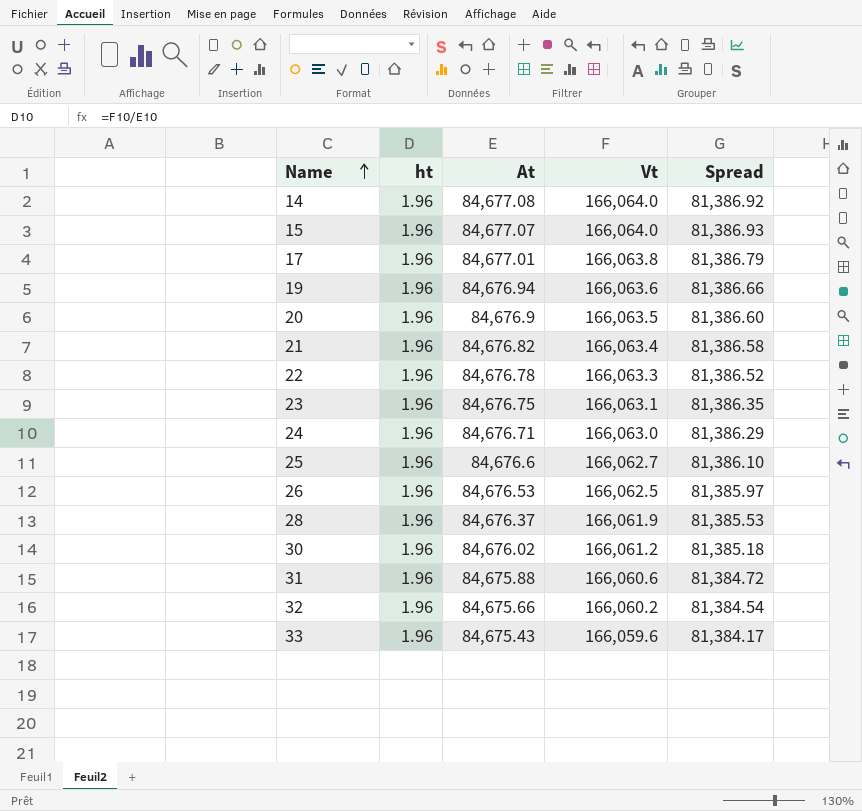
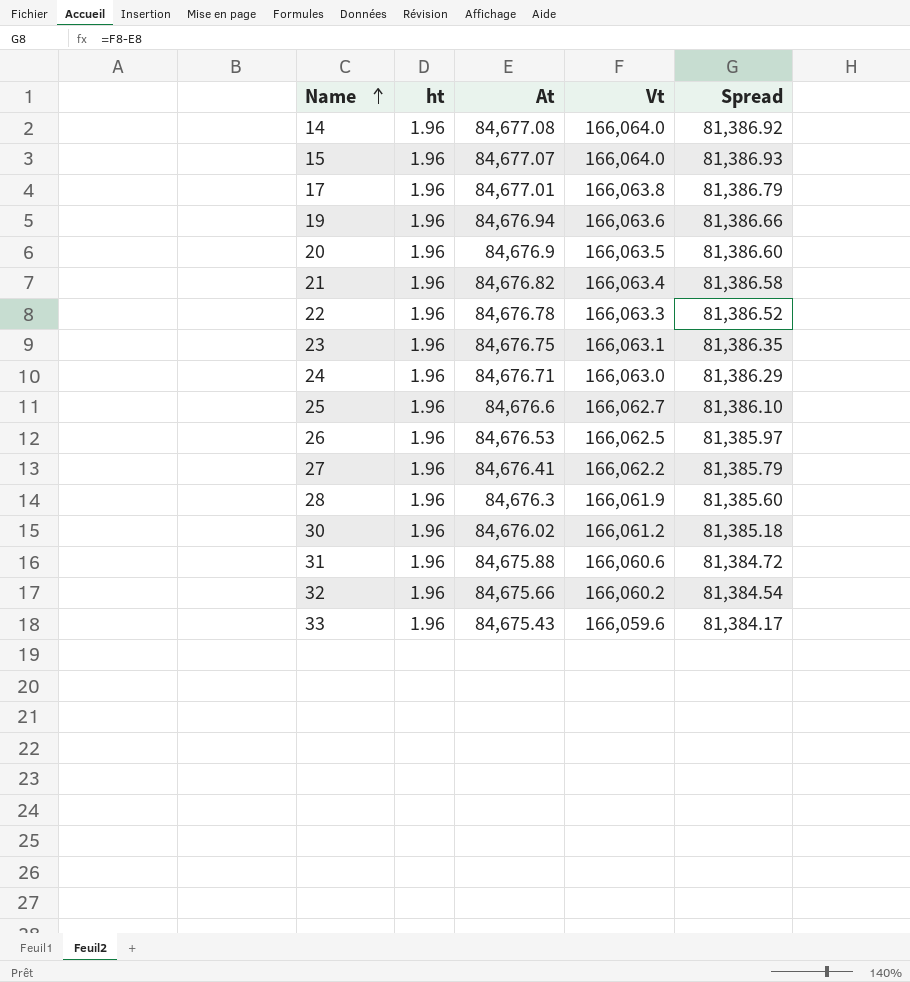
row 27: none -> 1.96 | 84,676.41 | 166,062.2 | 81,385.79
28 | At: 84,676.37 -> 84,676.3
28 | Spread: 81,385.53 -> 81,385.60

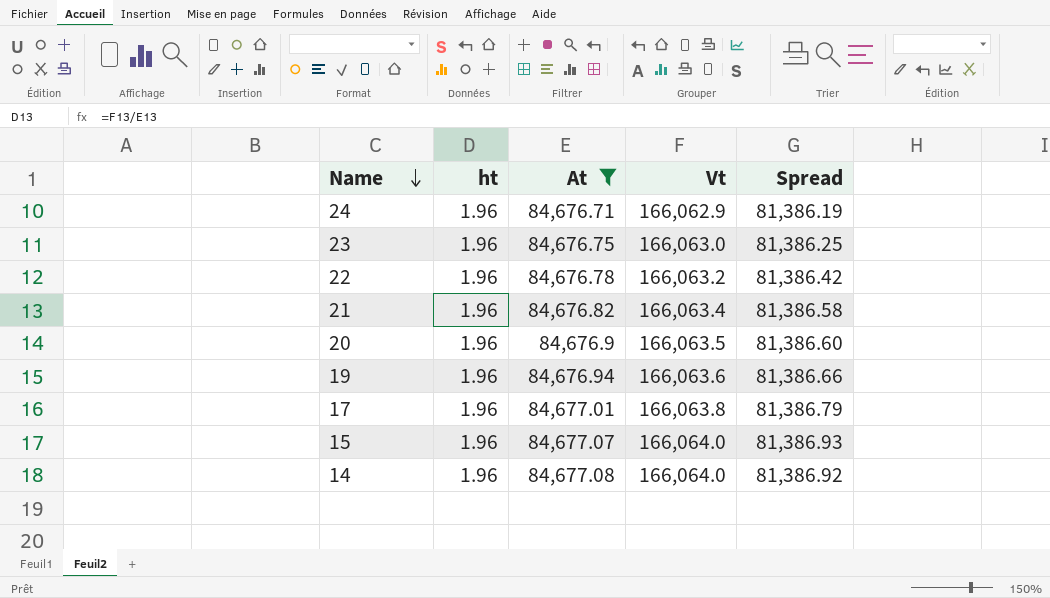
filter: none -> At >= 84,676.71
row order: Name ascending -> Name descending
24 | Vt: 166,063.0 -> 166,062.9
24 | Spread: 81,386.29 -> 81,386.19
23 | Vt: 166,063.1 -> 166,063.0
23 | Spread: 81,386.35 -> 81,386.25
22 | Vt: 166,063.3 -> 166,063.2
22 | Spread: 81,386.52 -> 81,386.42

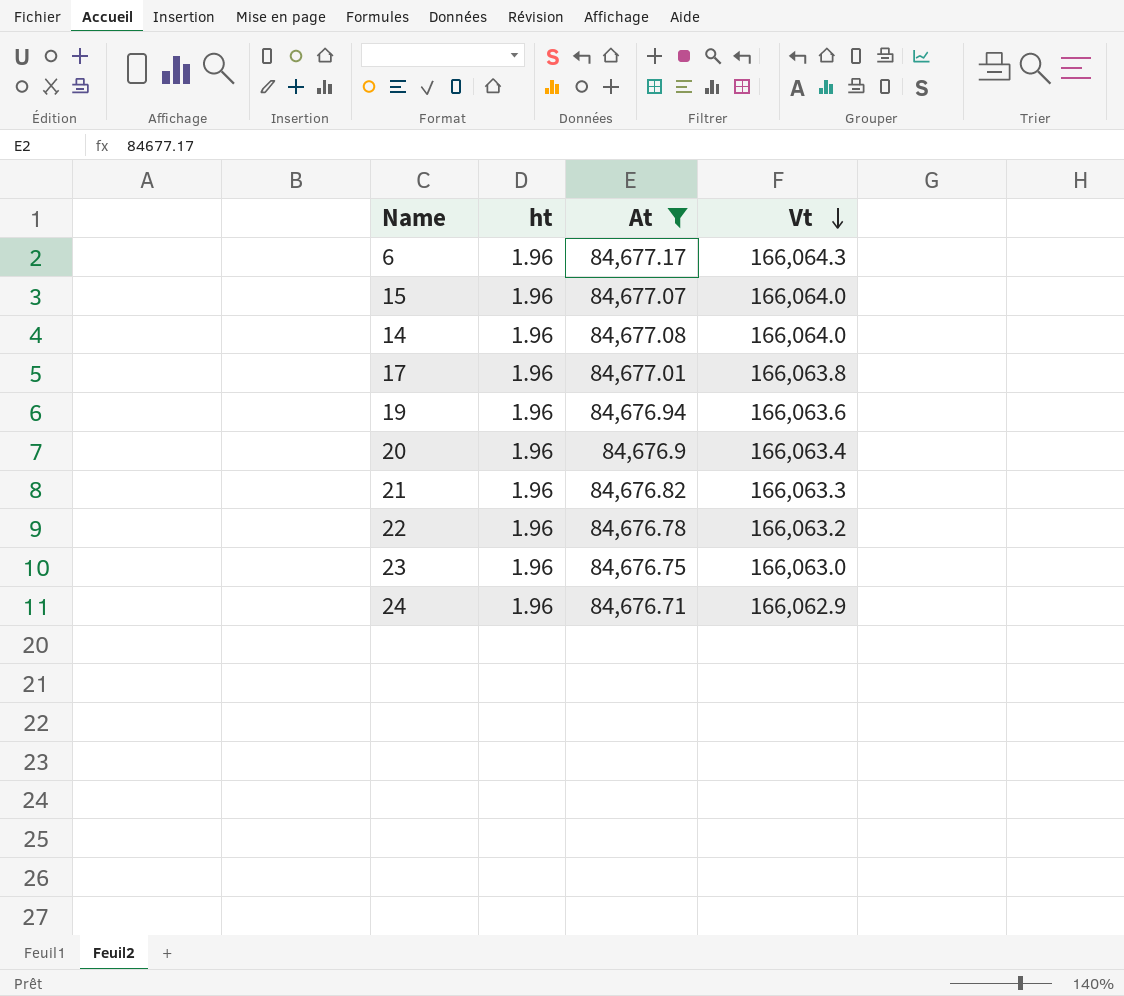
row order: Name descending -> Vt descending
column Spread | formula: [Vt] - [At] -> none
row 6: none -> 1.96 | 84,677.17 | 166,064.3
20 | Vt: 166,063.5 -> 166,063.4
21 | Vt: 166,063.4 -> 166,063.3

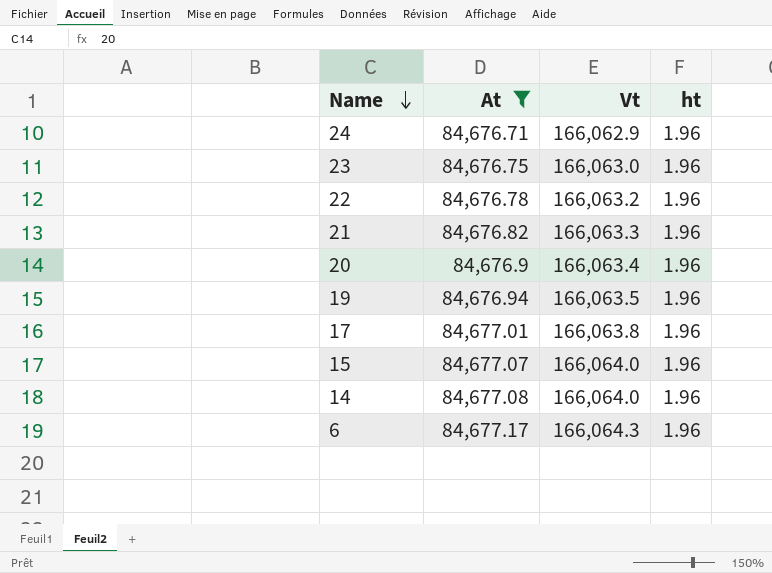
row order: Vt descending -> Name descending
column ht | position: 2 -> 4
19 | Vt: 166,063.6 -> 166,063.5

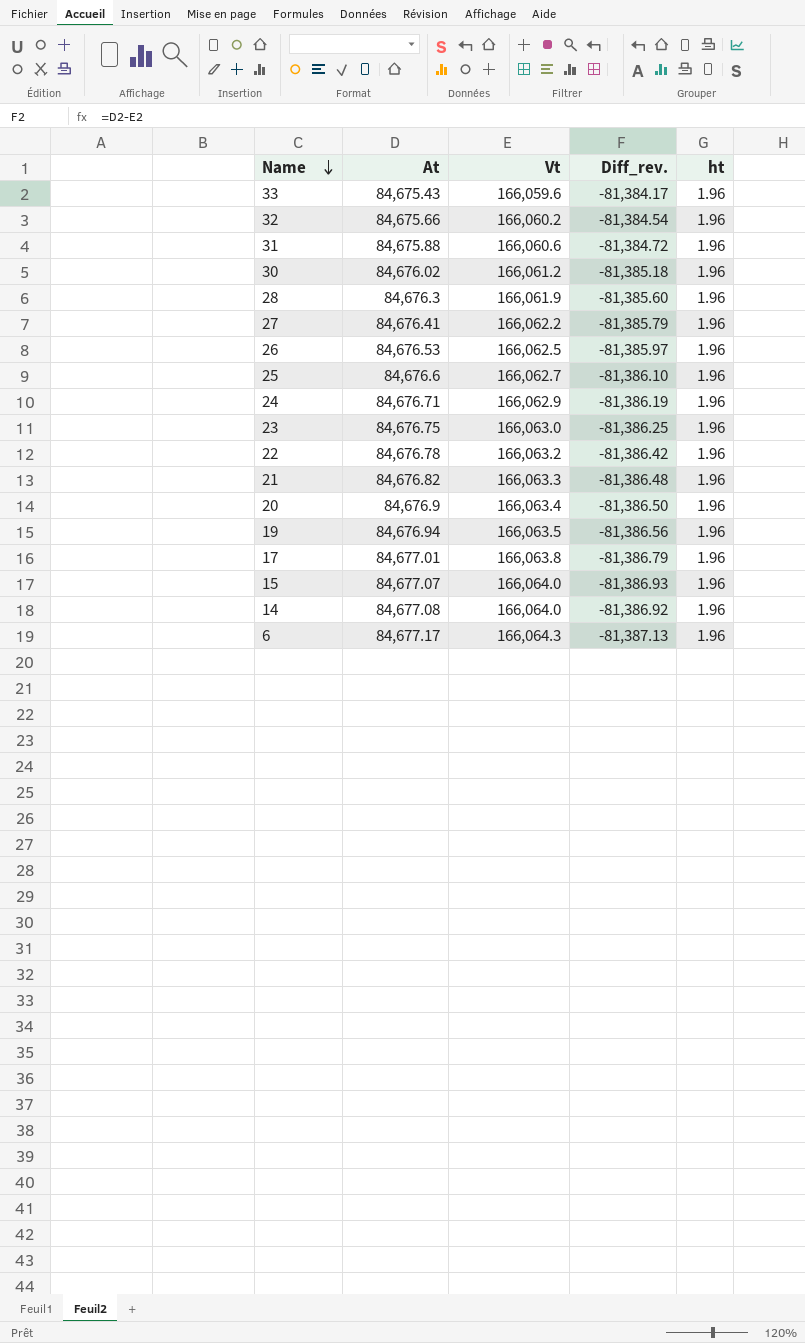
filter: At >= 84,676.71 -> none
column Diff_rev. | formula: none -> [At] - [Vt]

